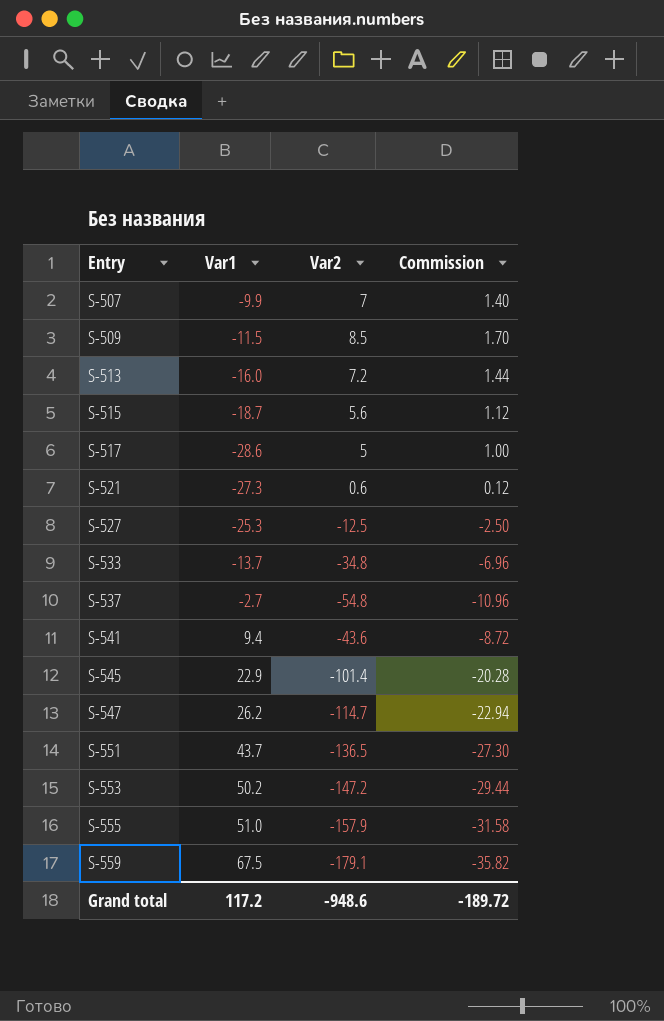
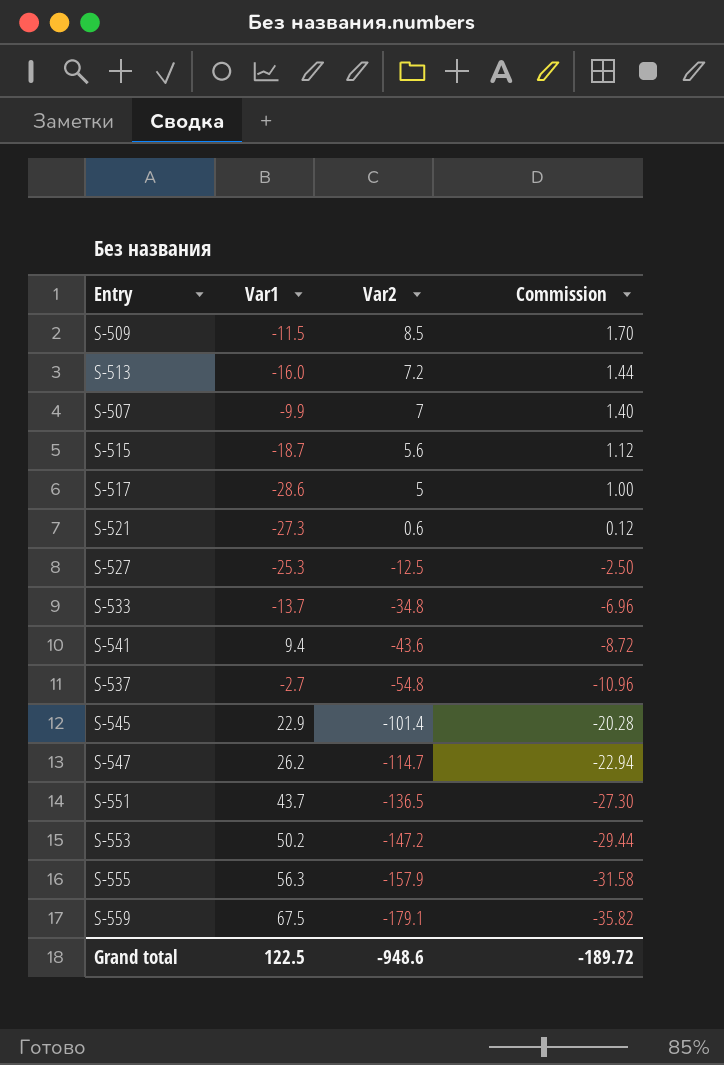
row order: Entry ascending -> Var2 descending
S-555 | Var1: 51.0 -> 56.3
Grand total | Var1: 117.2 -> 122.5

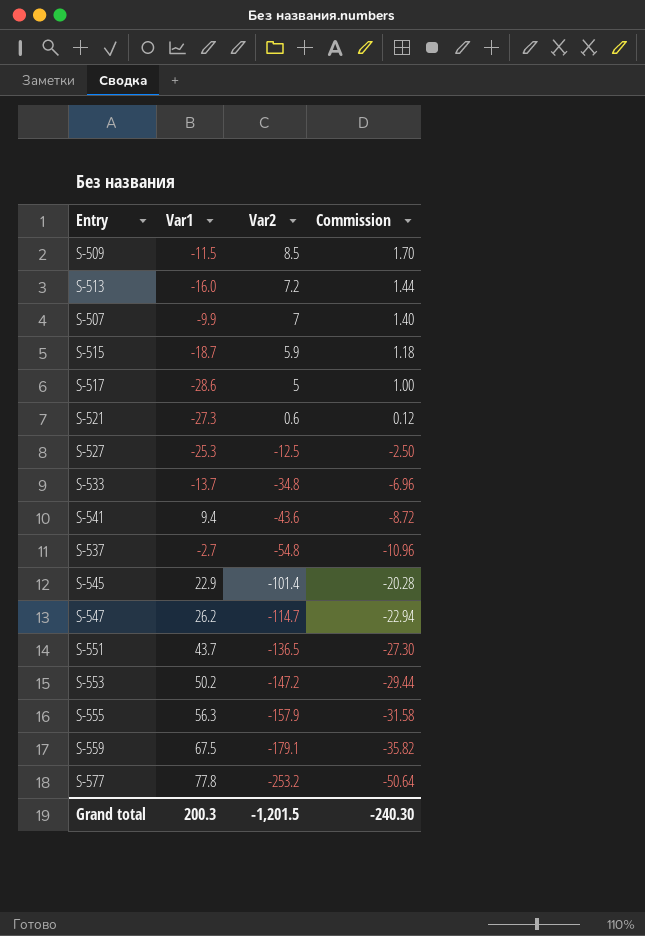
S-515 | Var2: 5.6 -> 5.9
S-515 | Commission: 1.12 -> 1.18
row S-577: none -> 77.8 | -253.2 | -50.64
Grand total | Var1: 122.5 -> 200.3
Grand total | Var2: -948.6 -> -1,201.5
Grand total | Commission: -189.72 -> -240.30

